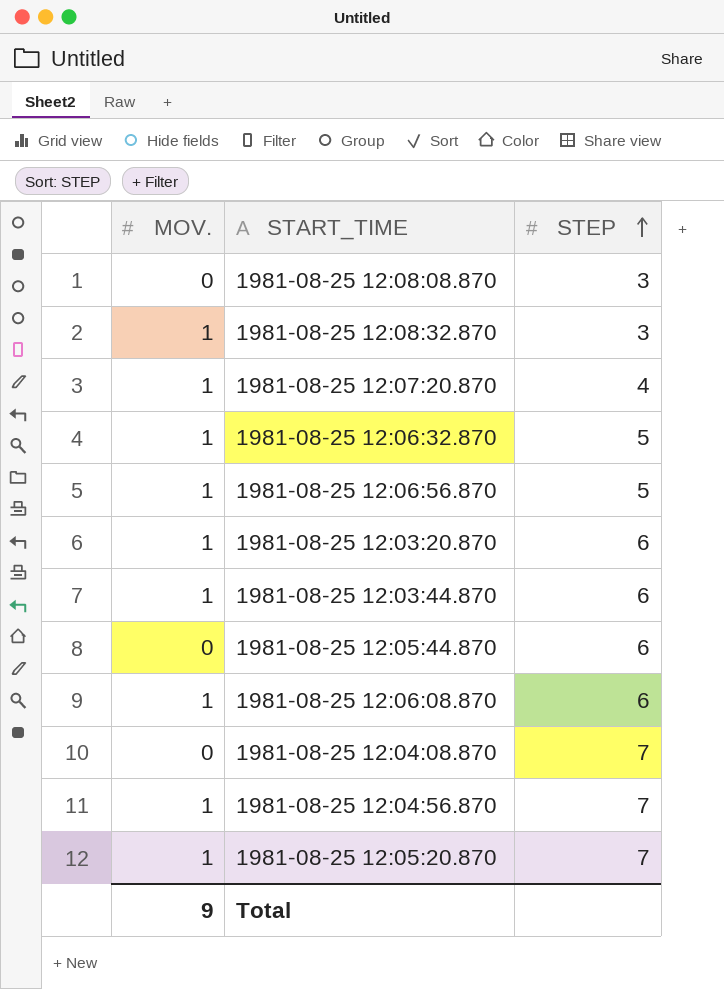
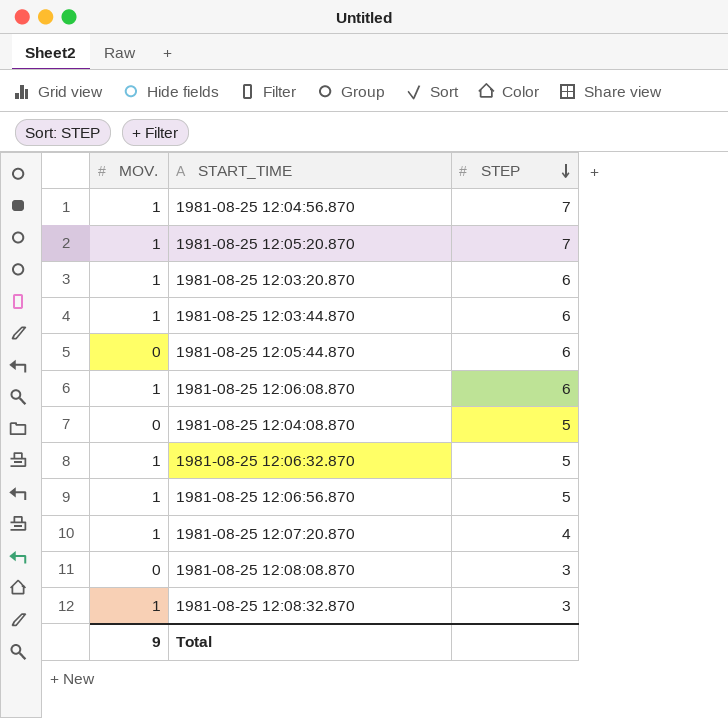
row order: STEP ascending -> STEP descending
1981-08-25 12:04:08.870 | STEP: 7 -> 5

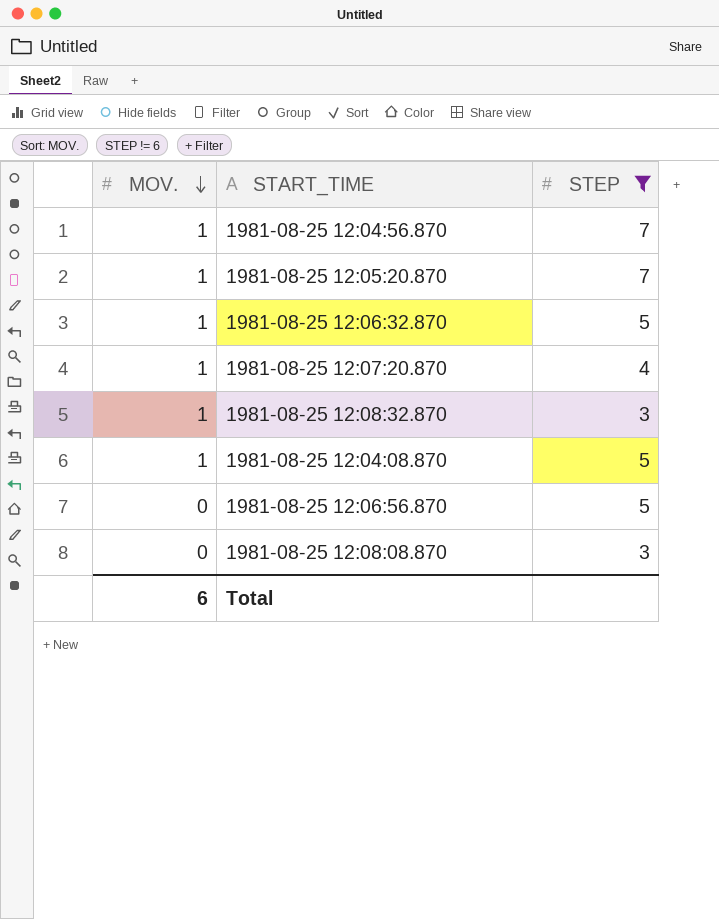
filter: none -> STEP != 6
row order: STEP descending -> MOV. descending
1981-08-25 12:04:08.870 | MOV.: 0 -> 1
1981-08-25 12:06:56.870 | MOV.: 1 -> 0
Total | MOV.: 9 -> 6

